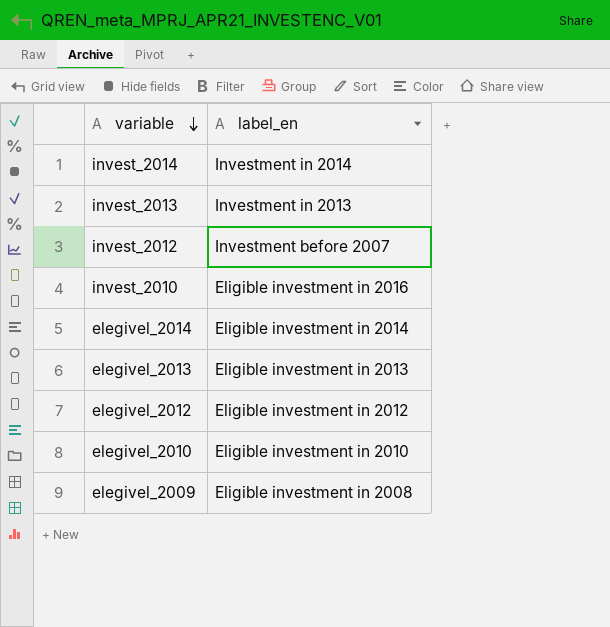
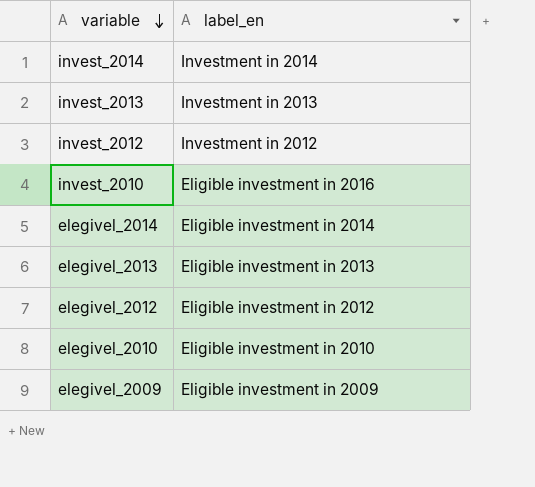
invest_2012 | label_en: Investment before 2007 -> Investment in 2012
elegivel_2009 | label_en: Eligible investment in 2008 -> Eligible investment in 2009

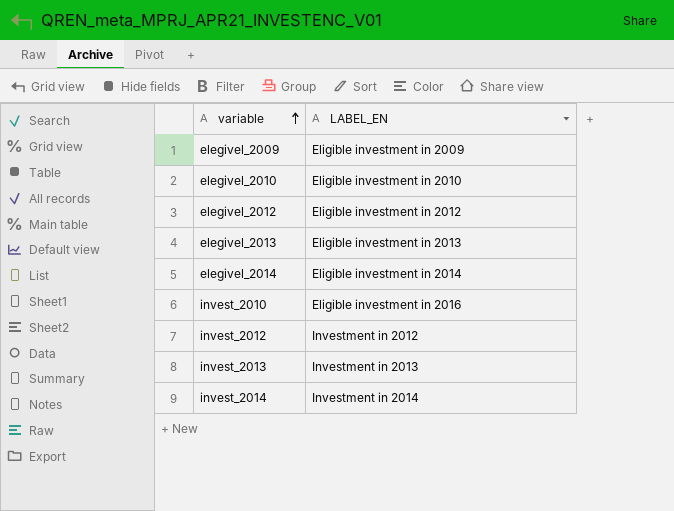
row order: variable descending -> variable ascending
column name: label_en -> LABEL_EN

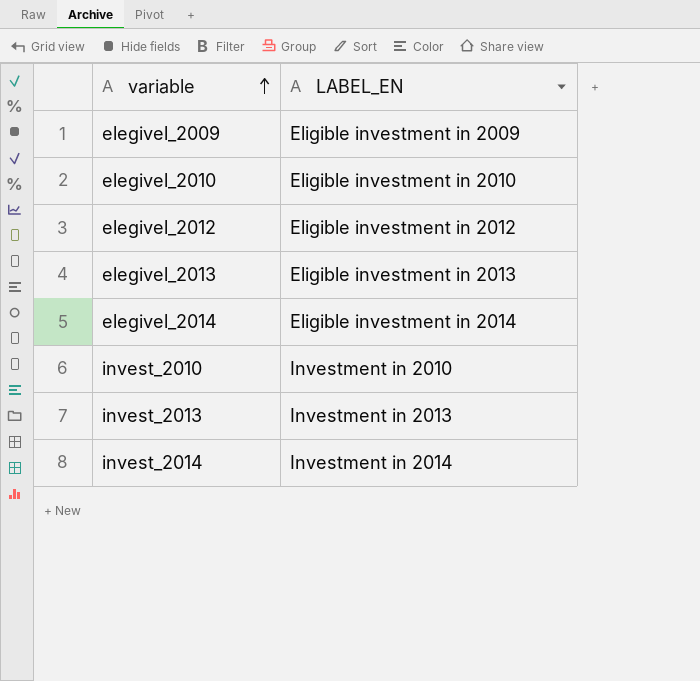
row invest_2012: Investment in 2012 -> none
invest_2010 | LABEL_EN: Eligible investment in 2016 -> Investment in 2010

